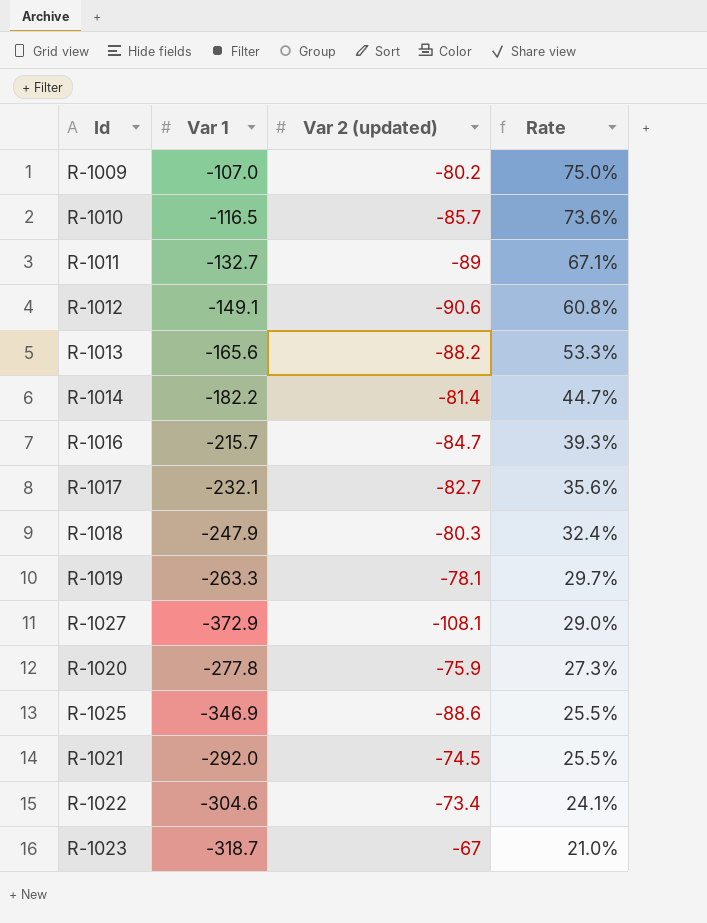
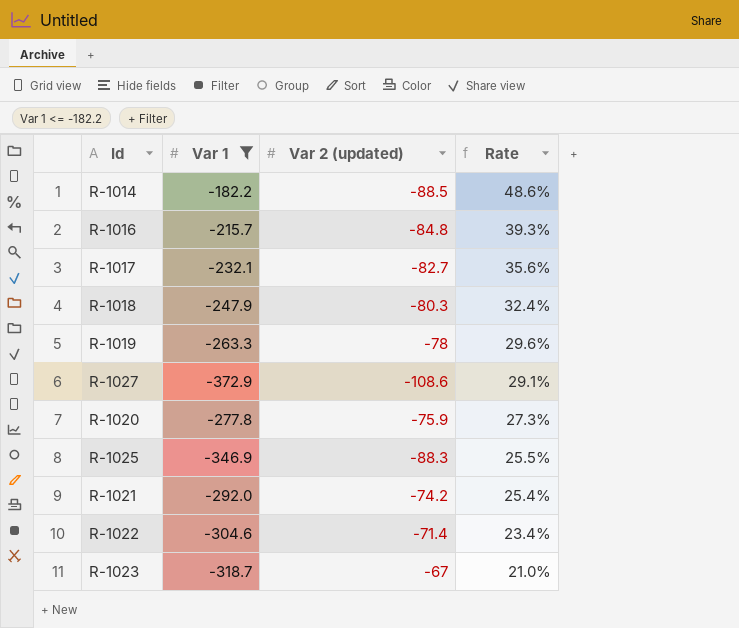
filter: none -> Var 1 <= -182.2
R-1014 | Var 2 (updated): -81.4 -> -88.5
R-1014 | Rate: 44.7% -> 48.6%
R-1016 | Var 2 (updated): -84.7 -> -84.8
R-1019 | Var 2 (updated): -78.1 -> -78
R-1019 | Rate: 29.7% -> 29.6%
R-1027 | Var 2 (updated): -108.1 -> -108.6
R-1027 | Rate: 29.0% -> 29.1%
R-1025 | Var 2 (updated): -88.6 -> -88.3
R-1021 | Var 2 (updated): -74.5 -> -74.2
R-1021 | Rate: 25.5% -> 25.4%
R-1022 | Var 2 (updated): -73.4 -> -71.4
R-1022 | Rate: 24.1% -> 23.4%

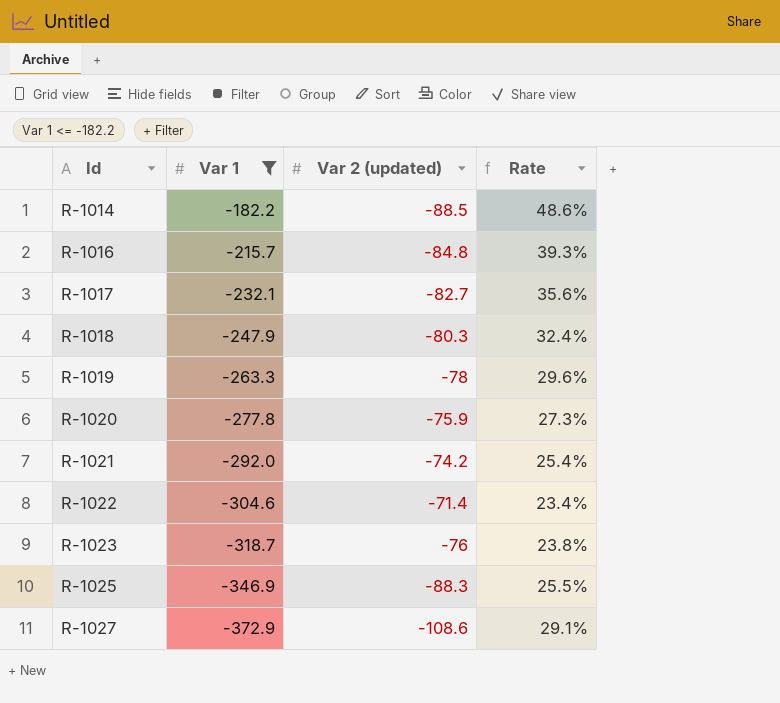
row order: Rate descending -> Id ascending
R-1023 | Var 2 (updated): -67 -> -76
R-1023 | Rate: 21.0% -> 23.8%

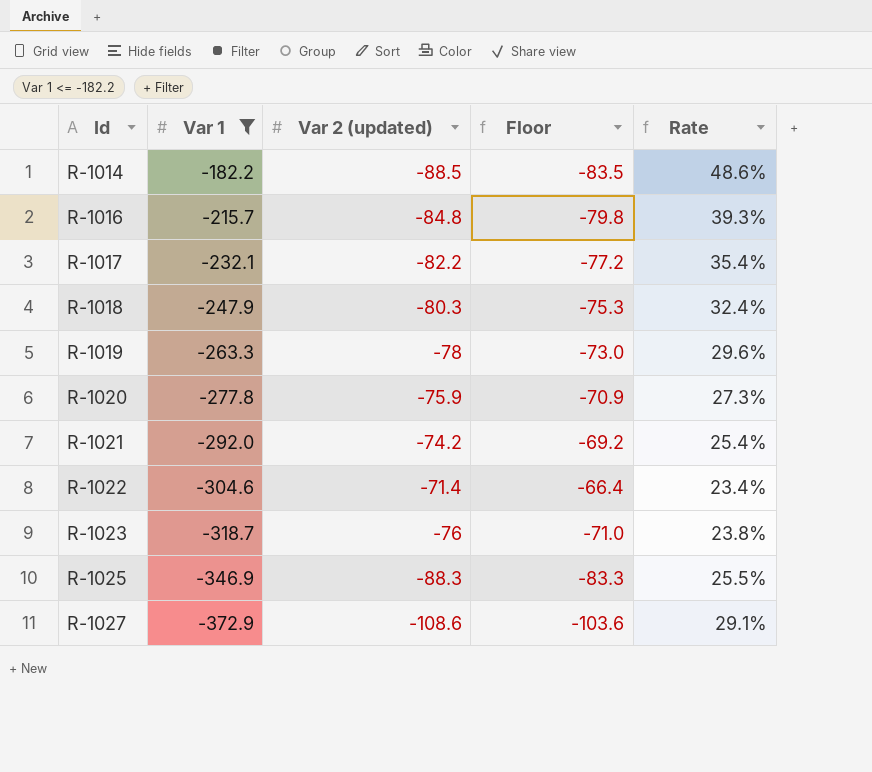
column Floor | formula: none -> [Var 2 (updated)] + 5
R-1017 | Var 2 (updated): -82.7 -> -82.2
R-1017 | Rate: 35.6% -> 35.4%

